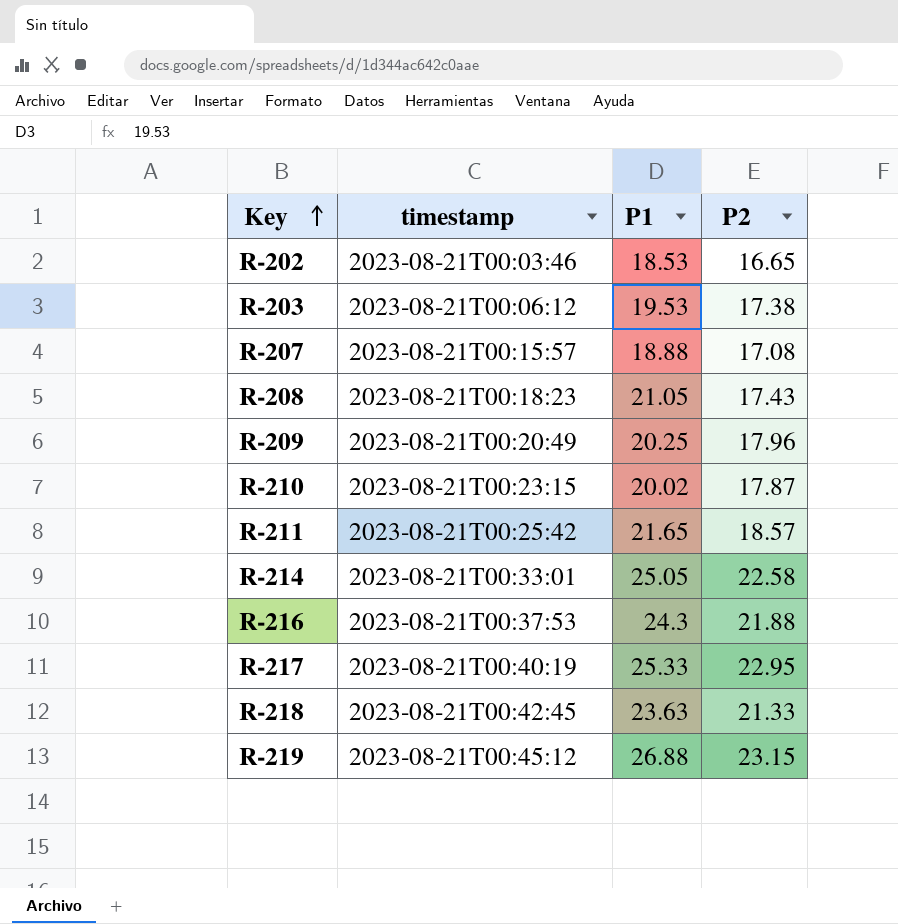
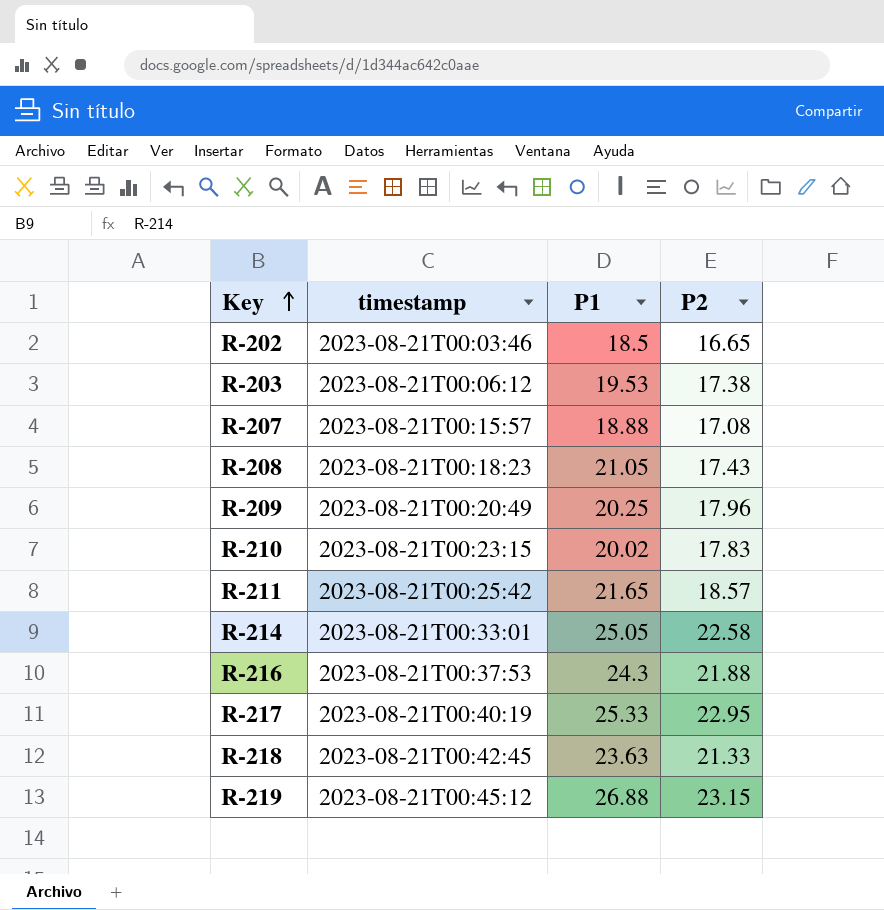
R-202 | P1: 18.53 -> 18.5
R-210 | P2: 17.87 -> 17.83

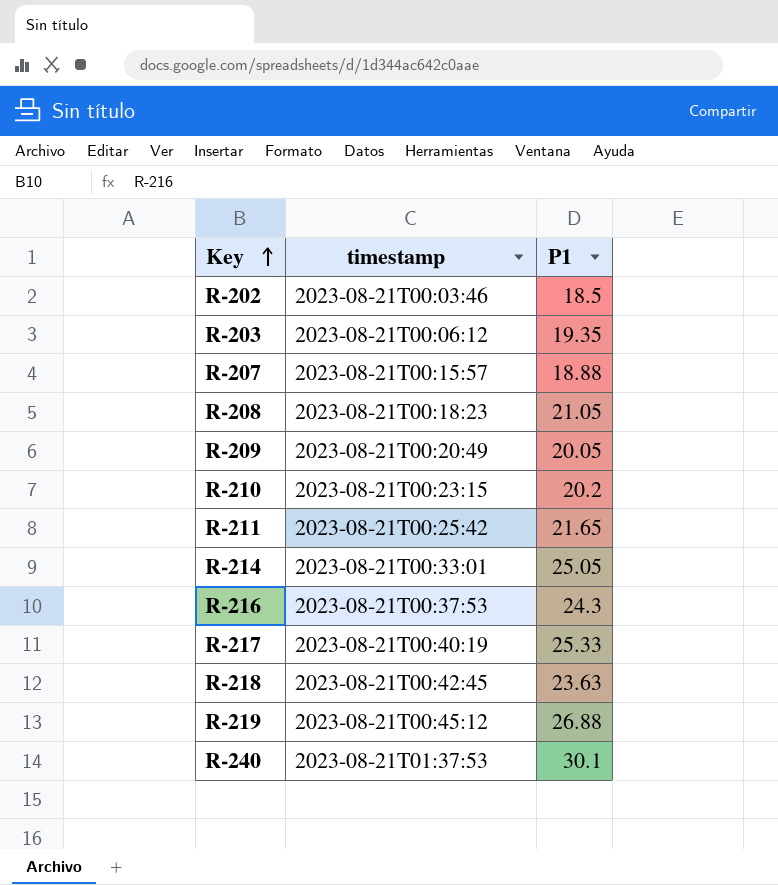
column P2 | position: 4 -> none
R-203 | P1: 19.53 -> 19.35
R-209 | P1: 20.25 -> 20.05
R-210 | P1: 20.02 -> 20.2
row R-240: none -> 2023-08-21T01:37:53 | 30.1

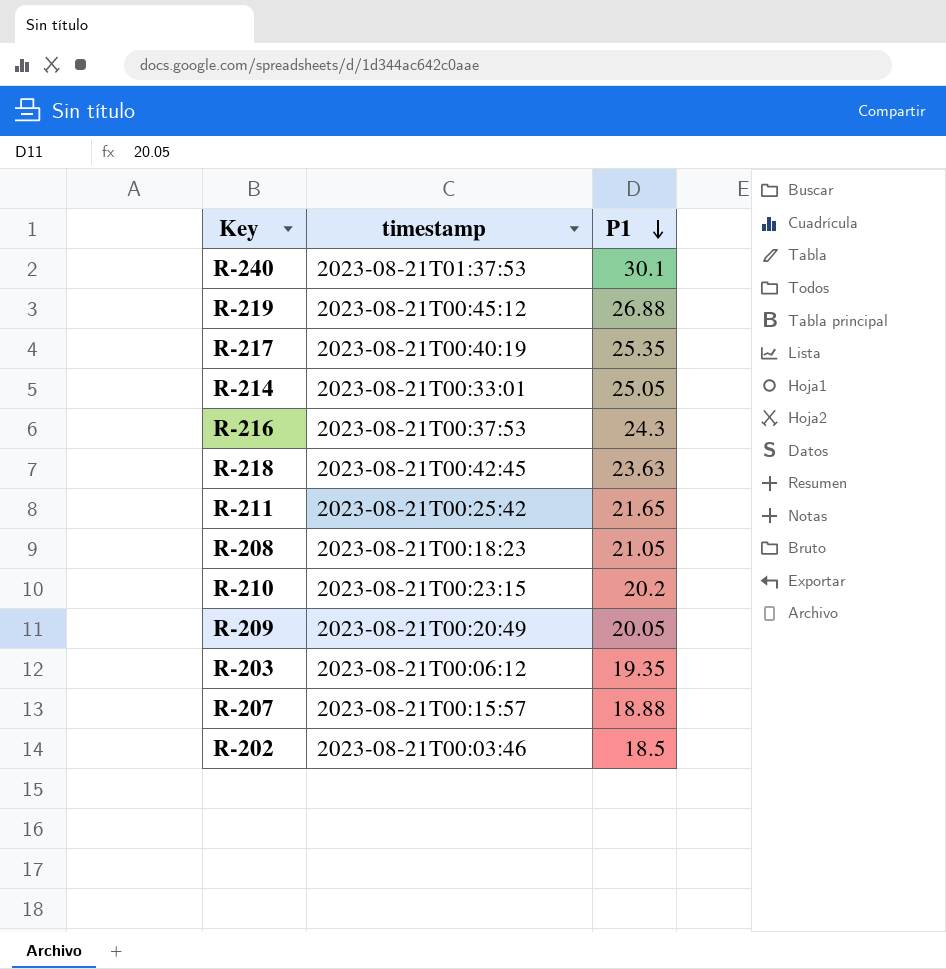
row order: Key ascending -> P1 descending
R-217 | P1: 25.33 -> 25.35

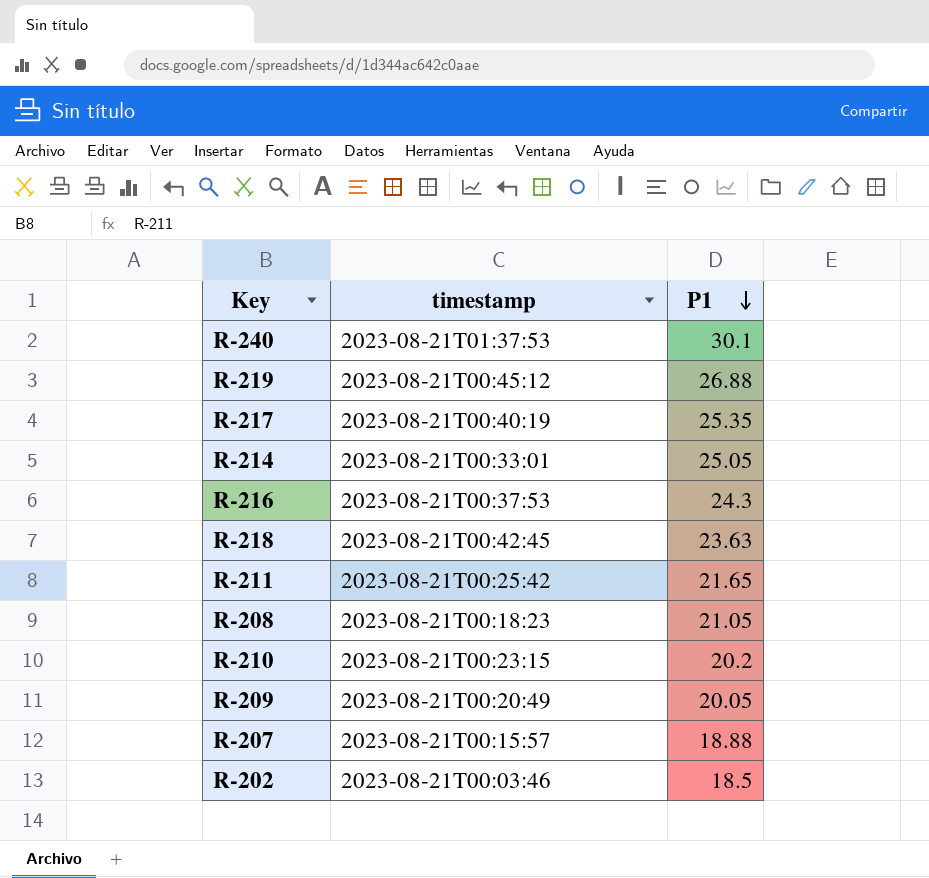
row R-203: 2023-08-21T00:06:12 | 19.35 -> none

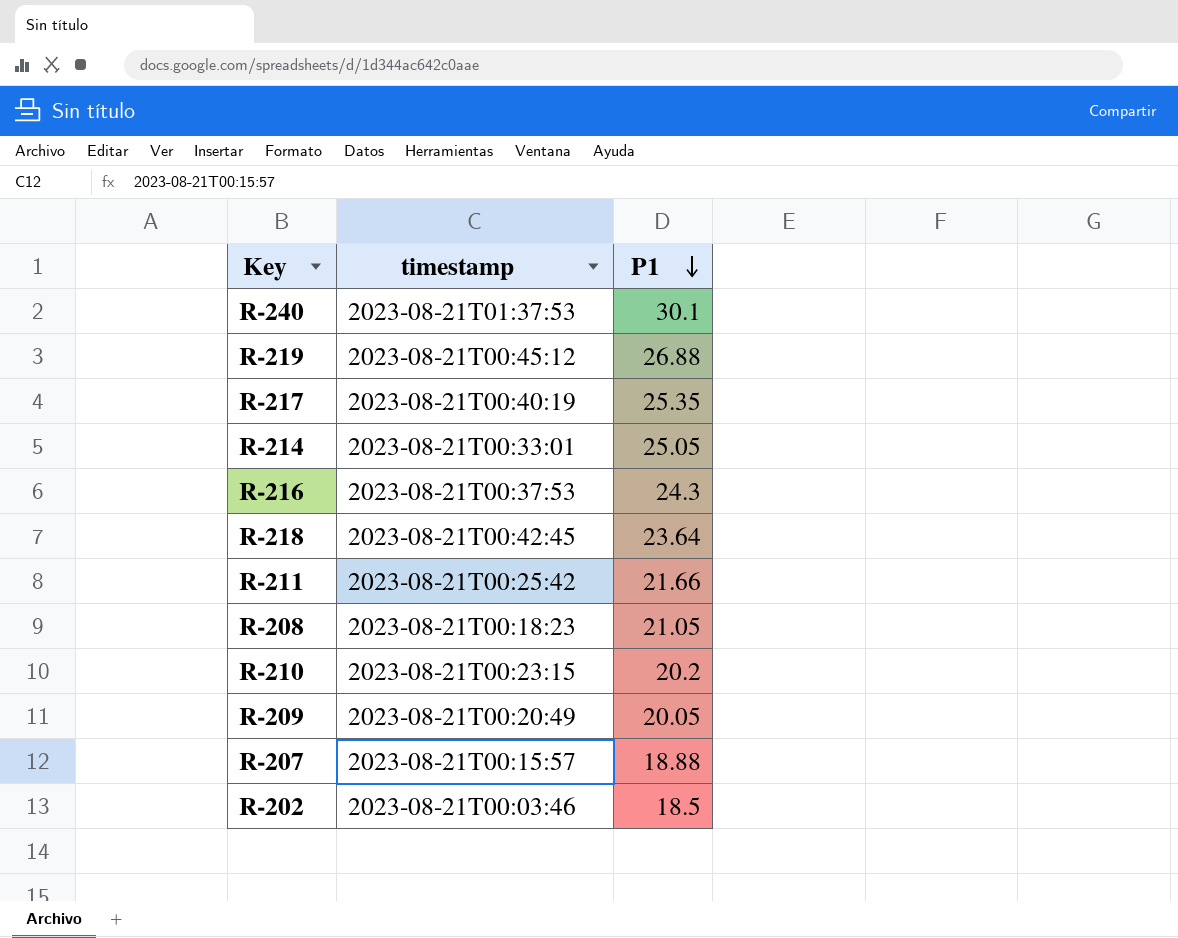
R-218 | P1: 23.63 -> 23.64
R-211 | P1: 21.65 -> 21.66

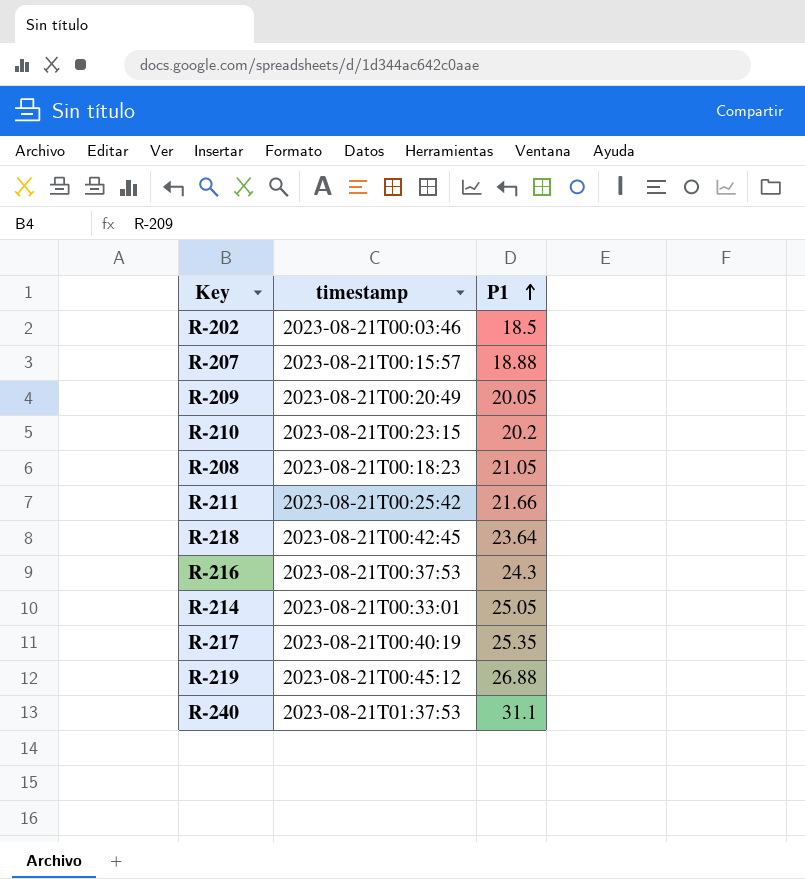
row order: P1 descending -> P1 ascending
R-240 | P1: 30.1 -> 31.1

